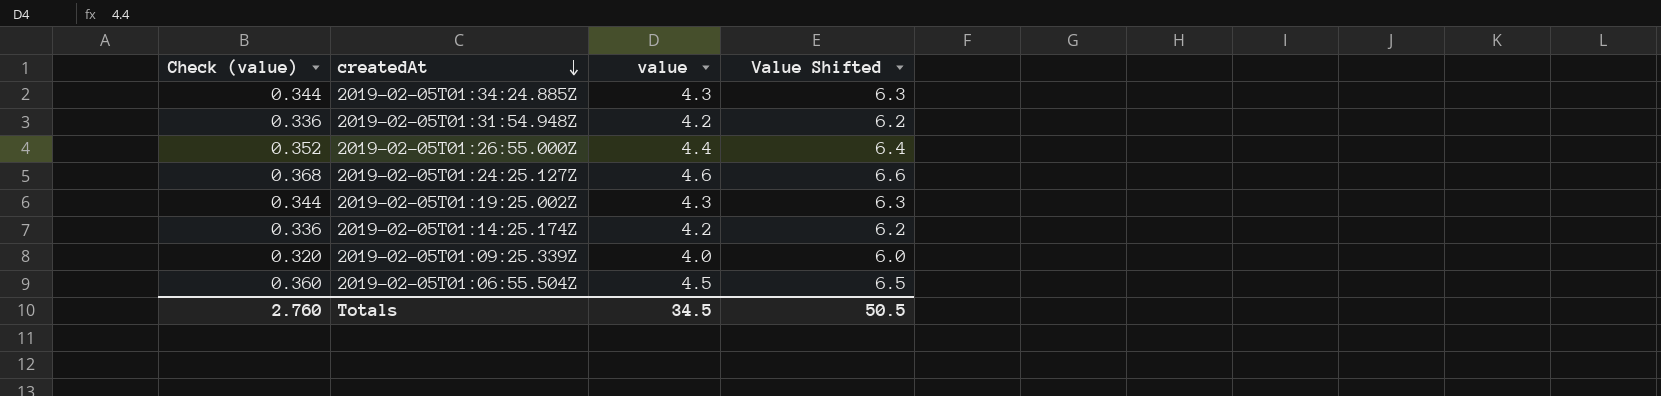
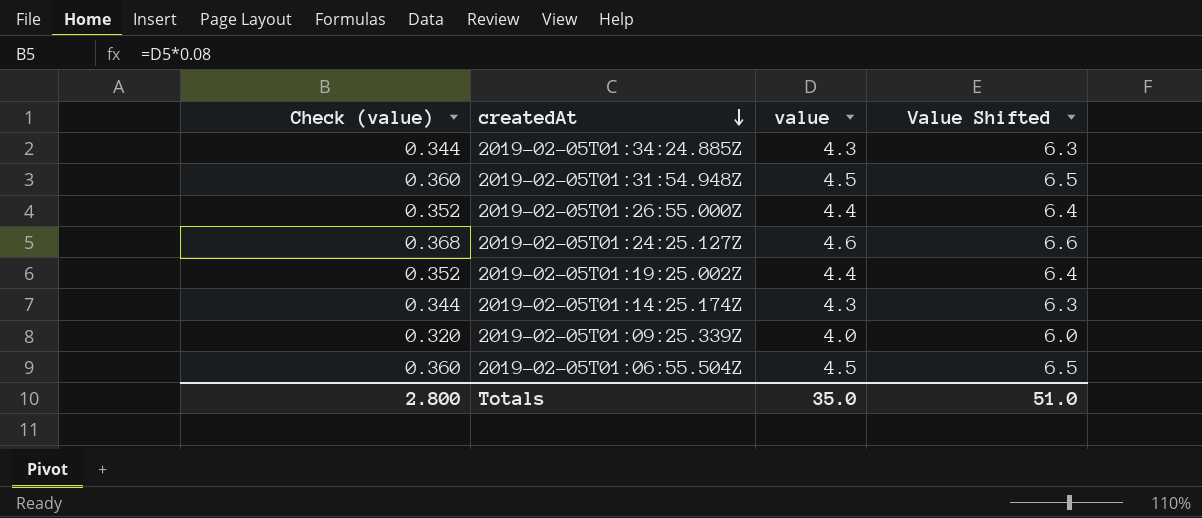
2019-02-05T01:31:54.948Z | Check (value): 0.336 -> 0.360
2019-02-05T01:31:54.948Z | value: 4.2 -> 4.5
2019-02-05T01:31:54.948Z | Value Shifted: 6.2 -> 6.5
2019-02-05T01:19:25.002Z | Check (value): 0.344 -> 0.352
2019-02-05T01:19:25.002Z | value: 4.3 -> 4.4
2019-02-05T01:19:25.002Z | Value Shifted: 6.3 -> 6.4
2019-02-05T01:14:25.174Z | Check (value): 0.336 -> 0.344
2019-02-05T01:14:25.174Z | value: 4.2 -> 4.3
2019-02-05T01:14:25.174Z | Value Shifted: 6.2 -> 6.3
Totals | Check (value): 2.760 -> 2.800
Totals | value: 34.5 -> 35.0
Totals | Value Shifted: 50.5 -> 51.0

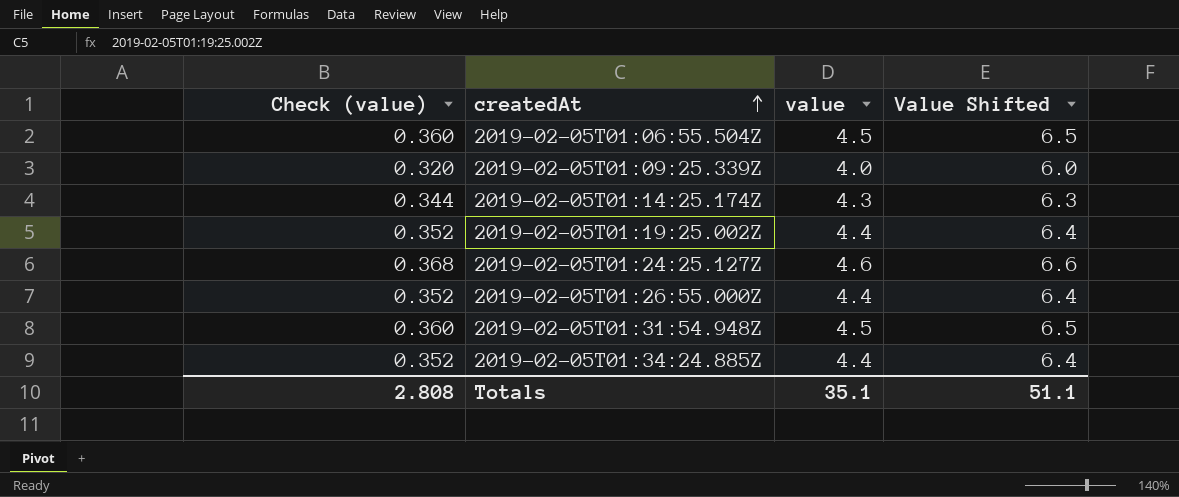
row order: createdAt descending -> createdAt ascending
2019-02-05T01:34:24.885Z | Check (value): 0.344 -> 0.352
2019-02-05T01:34:24.885Z | value: 4.3 -> 4.4
2019-02-05T01:34:24.885Z | Value Shifted: 6.3 -> 6.4
Totals | Check (value): 2.800 -> 2.808
Totals | value: 35.0 -> 35.1
Totals | Value Shifted: 51.0 -> 51.1

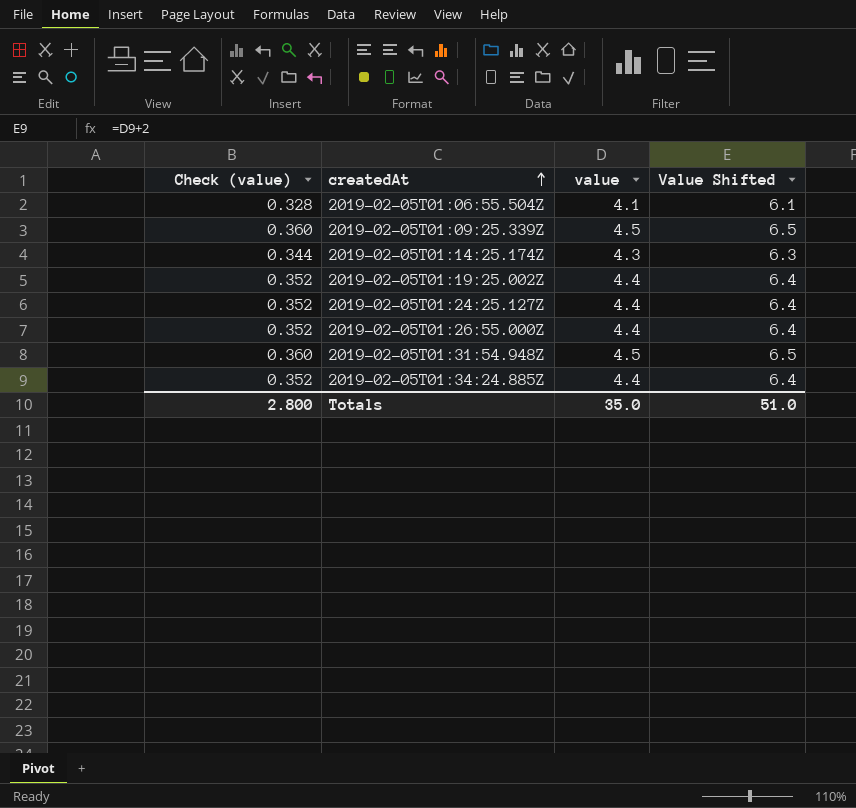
2019-02-05T01:06:55.504Z | Check (value): 0.360 -> 0.328
2019-02-05T01:06:55.504Z | value: 4.5 -> 4.1
2019-02-05T01:06:55.504Z | Value Shifted: 6.5 -> 6.1
2019-02-05T01:09:25.339Z | Check (value): 0.320 -> 0.360
2019-02-05T01:09:25.339Z | value: 4.0 -> 4.5
2019-02-05T01:09:25.339Z | Value Shifted: 6.0 -> 6.5
2019-02-05T01:24:25.127Z | Check (value): 0.368 -> 0.352
2019-02-05T01:24:25.127Z | value: 4.6 -> 4.4
2019-02-05T01:24:25.127Z | Value Shifted: 6.6 -> 6.4
Totals | Check (value): 2.808 -> 2.800
Totals | value: 35.1 -> 35.0
Totals | Value Shifted: 51.1 -> 51.0

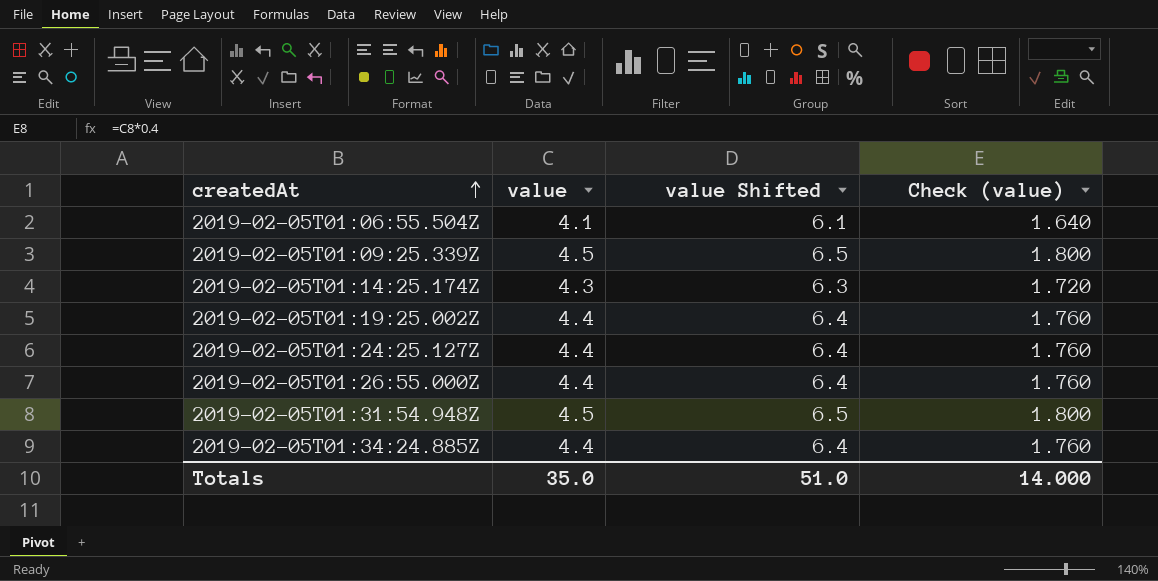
column name: Value Shifted -> value Shifted
column Check (value) | formula: [value] * 0.08 -> [value] * 0.4
column Check (value) | position: 1 -> 4
Totals | Check (value): 2.800 -> 14.000

